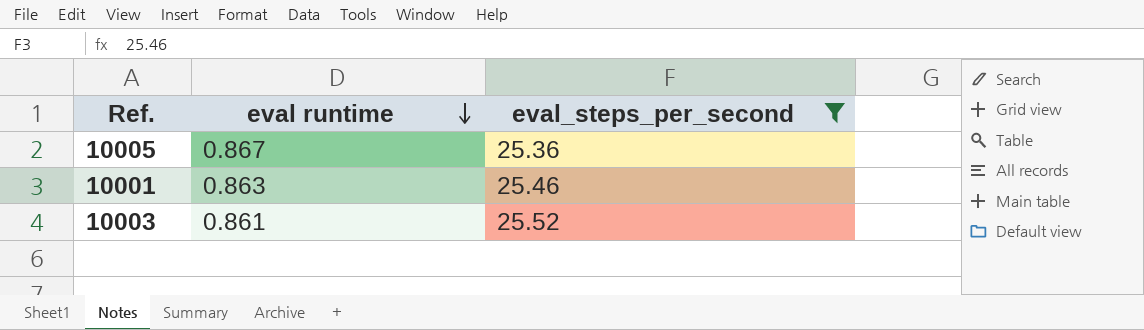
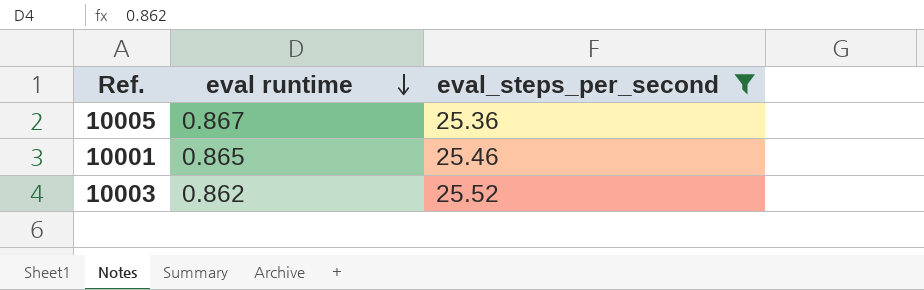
10001 | eval runtime: 0.863 -> 0.865
10003 | eval runtime: 0.861 -> 0.862

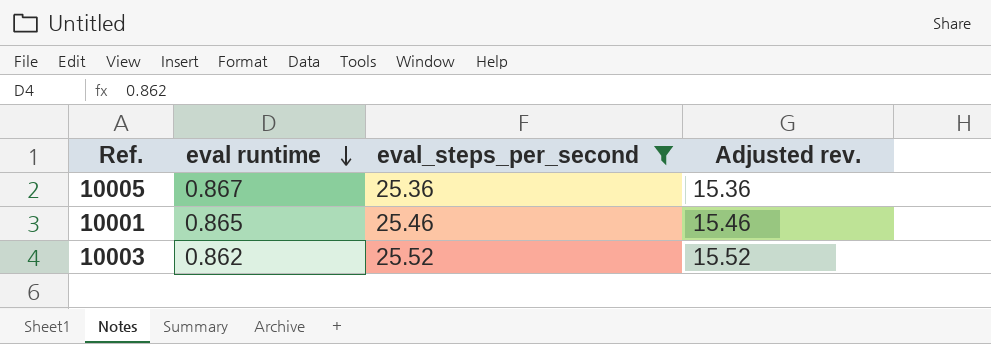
column Adjusted rev. | formula: none -> [eval_steps_per_second] - 10

